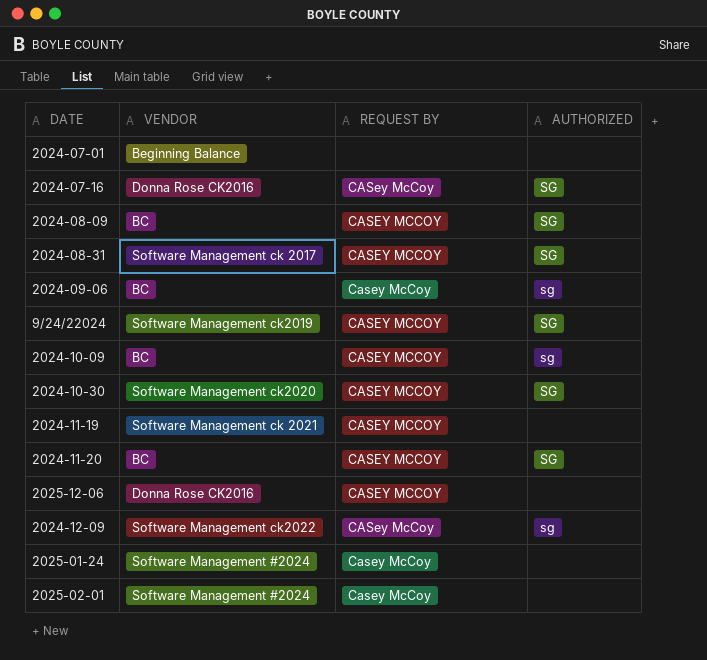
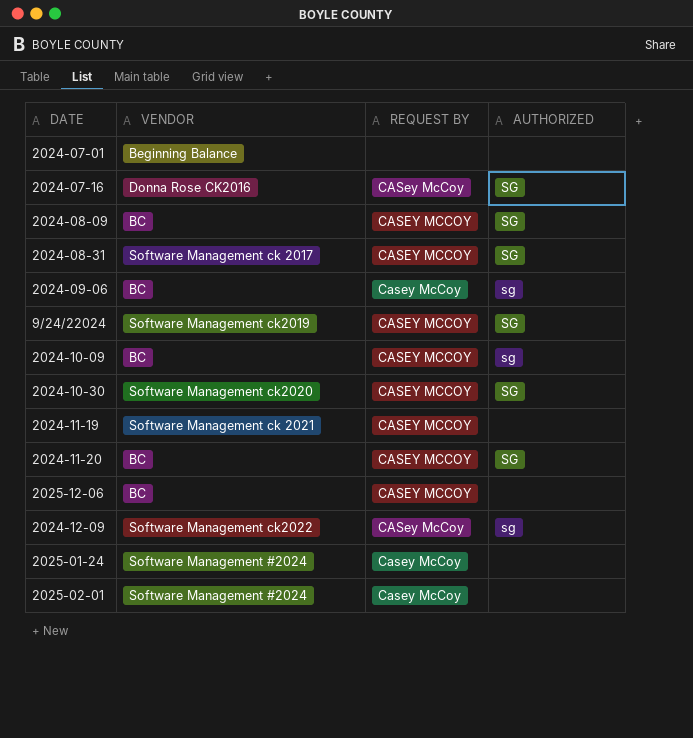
2025-12-06 | VENDOR: Donna Rose CK2016 -> BC

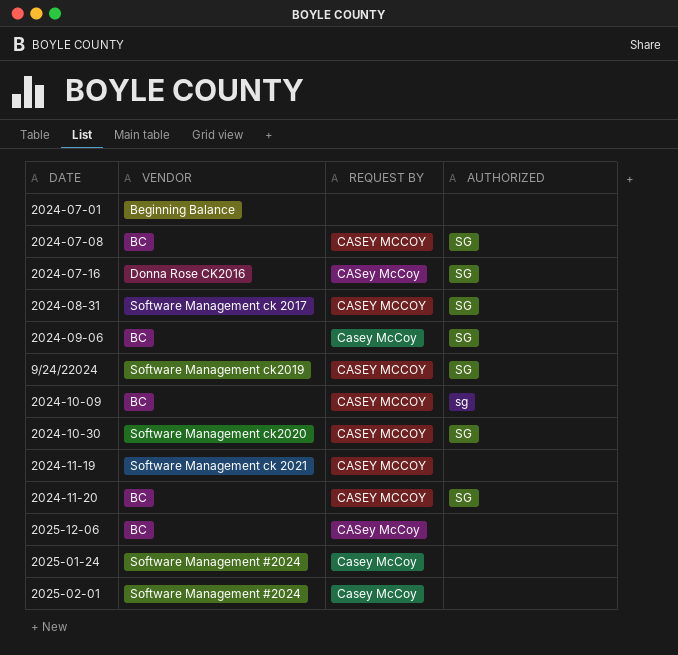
row 2024-08-09: BC | CASEY MCCOY | SG -> none
row 2024-12-09: Software Management ck2022 | CASey McCoy | sg -> none
row 2024-07-08: none -> BC | CASEY MCCOY | SG
2024-09-06 | AUTHORIZED: sg -> SG
2025-12-06 | REQUEST BY: CASEY MCCOY -> CASey McCoy

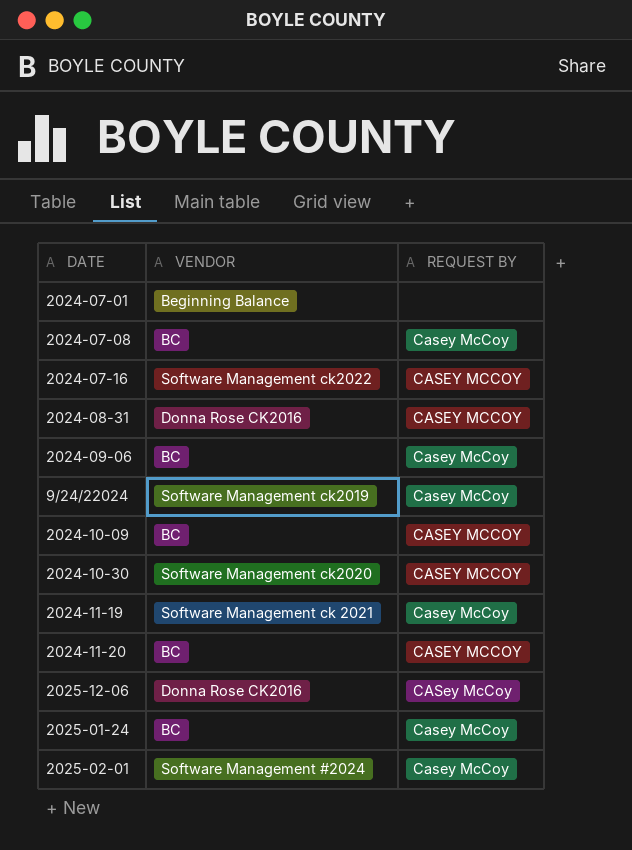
column AUTHORIZED | position: 4 -> none
2024-07-08 | REQUEST BY: CASEY MCCOY -> Casey McCoy
2024-07-16 | VENDOR: Donna Rose CK2016 -> Software Management ck2022
2024-07-16 | REQUEST BY: CASey McCoy -> CASEY MCCOY
2024-08-31 | VENDOR: Software Management ck 2017 -> Donna Rose CK2016
9/24/22024 | REQUEST BY: CASEY MCCOY -> Casey McCoy
2024-11-19 | REQUEST BY: CASEY MCCOY -> Casey McCoy
2025-12-06 | VENDOR: BC -> Donna Rose CK2016
2025-01-24 | VENDOR: Software Management #2024 -> BC

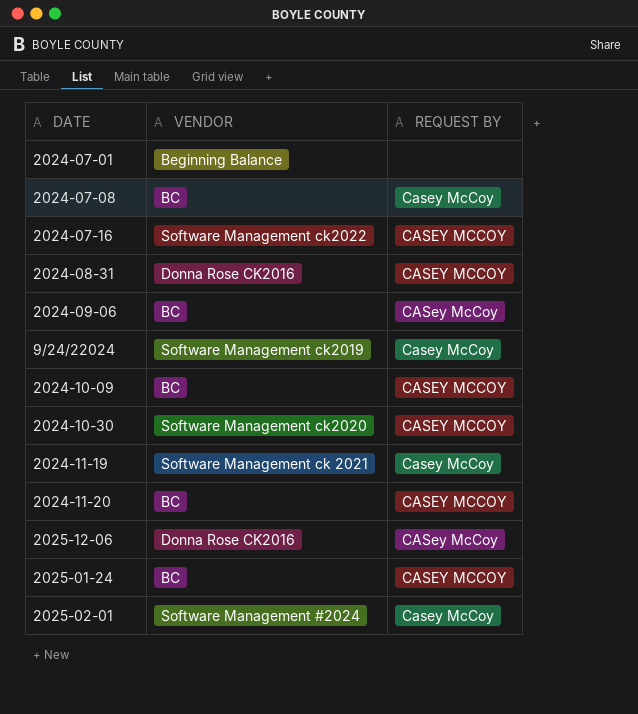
2024-09-06 | REQUEST BY: Casey McCoy -> CASey McCoy
2025-01-24 | REQUEST BY: Casey McCoy -> CASEY MCCOY

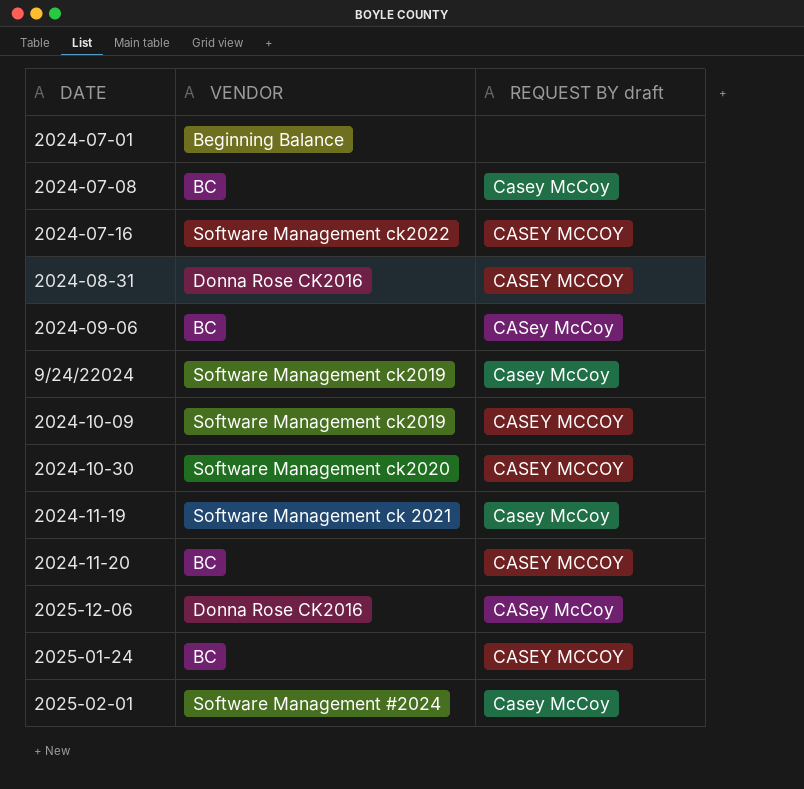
column name: REQUEST BY -> REQUEST BY draft
2024-10-09 | VENDOR: BC -> Software Management ck2019

